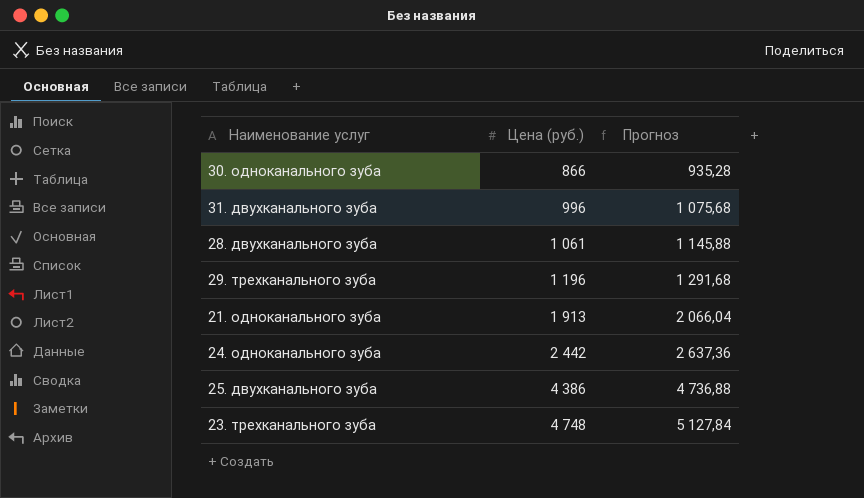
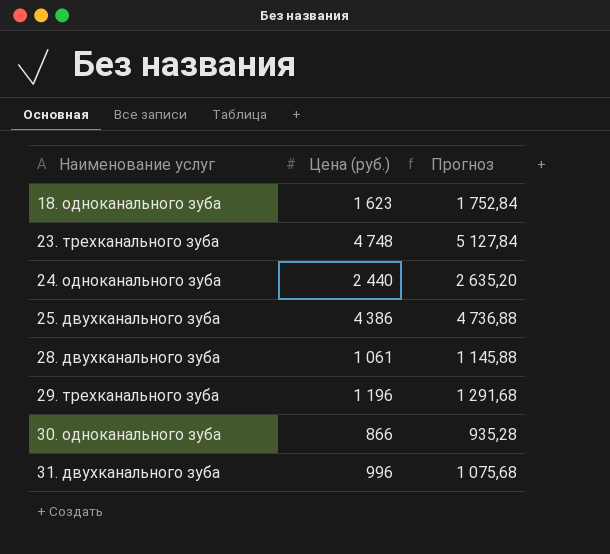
row order: Цена (руб.) ascending -> Наименование услуг ascending
row 21. одноканального зуба: 1 913 | 2 066,04 -> none
row 18. одноканального зуба: none -> 1 623 | 1 752,84
24. одноканального зуба | Цена (руб.): 2 442 -> 2 440
24. одноканального зуба | Прогноз: 2 637,36 -> 2 635,20

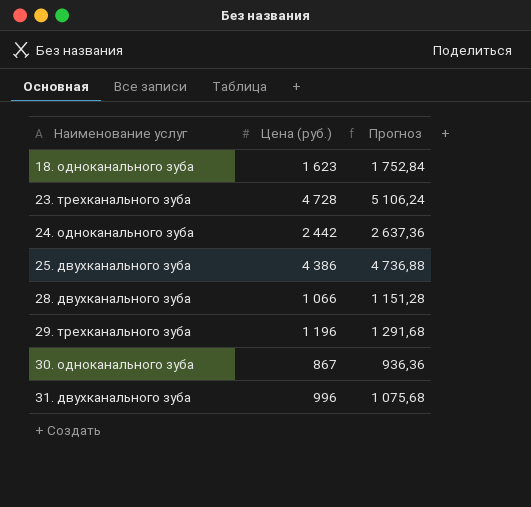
23. трехканального зуба | Цена (руб.): 4 748 -> 4 728
23. трехканального зуба | Прогноз: 5 127,84 -> 5 106,24
24. одноканального зуба | Цена (руб.): 2 440 -> 2 442
24. одноканального зуба | Прогноз: 2 635,20 -> 2 637,36
28. двухканального зуба | Цена (руб.): 1 061 -> 1 066
28. двухканального зуба | Прогноз: 1 145,88 -> 1 151,28
30. одноканального зуба | Цена (руб.): 866 -> 867
30. одноканального зуба | Прогноз: 935,28 -> 936,36

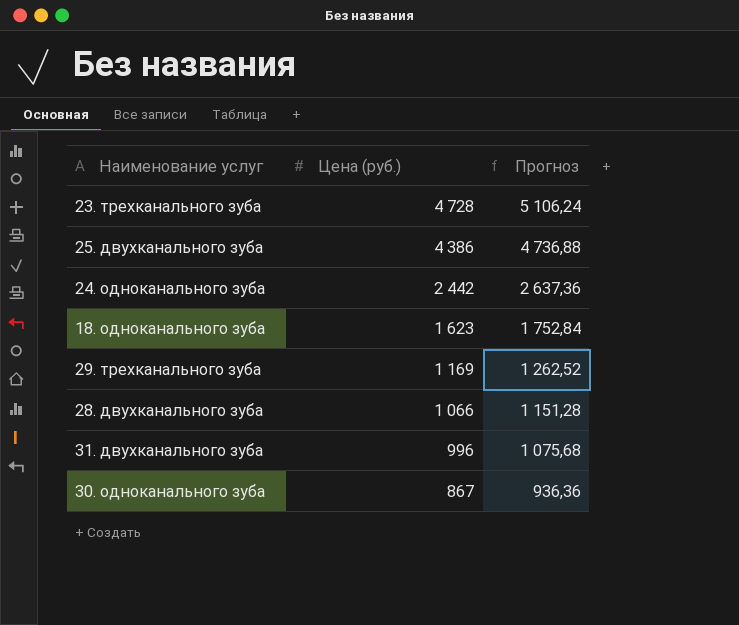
row order: Наименование услуг ascending -> Цена (руб.) descending
29. трехканального зуба | Цена (руб.): 1 196 -> 1 169
29. трехканального зуба | Прогноз: 1 291,68 -> 1 262,52

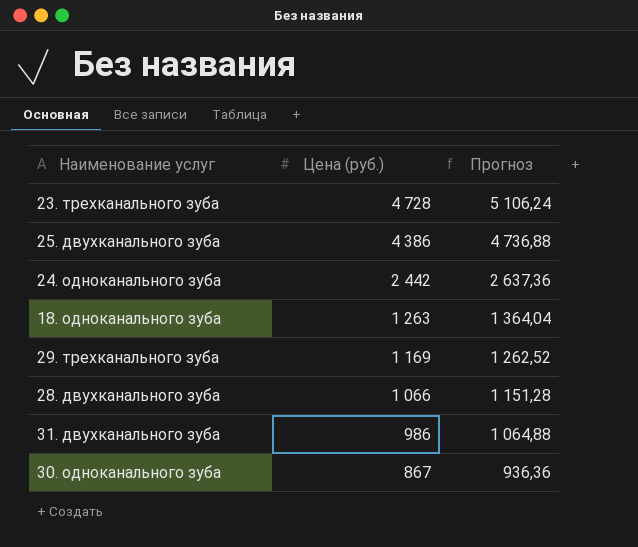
18. одноканального зуба | Цена (руб.): 1 623 -> 1 263
18. одноканального зуба | Прогноз: 1 752,84 -> 1 364,04
31. двухканального зуба | Цена (руб.): 996 -> 986
31. двухканального зуба | Прогноз: 1 075,68 -> 1 064,88

